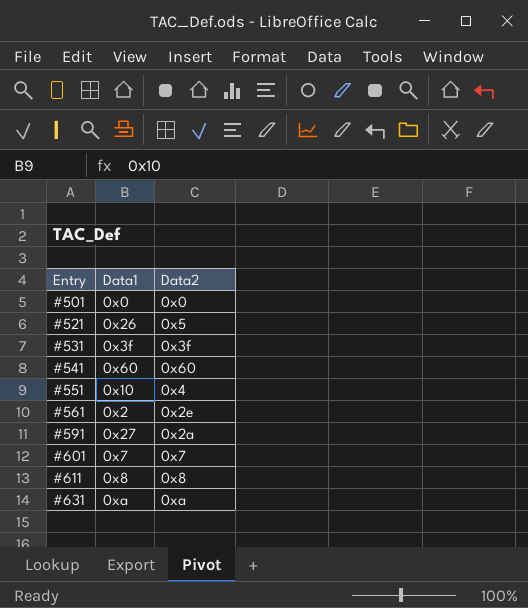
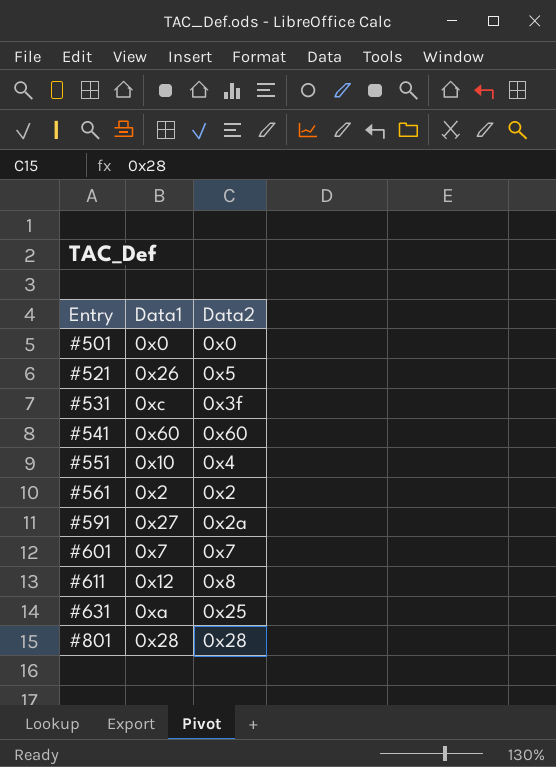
#531 | Data1: 0x3f -> 0xc
#561 | Data2: 0x2e -> 0x2
#611 | Data1: 0x8 -> 0x12
#631 | Data2: 0xa -> 0x25
row #801: none -> 0x28 | 0x28

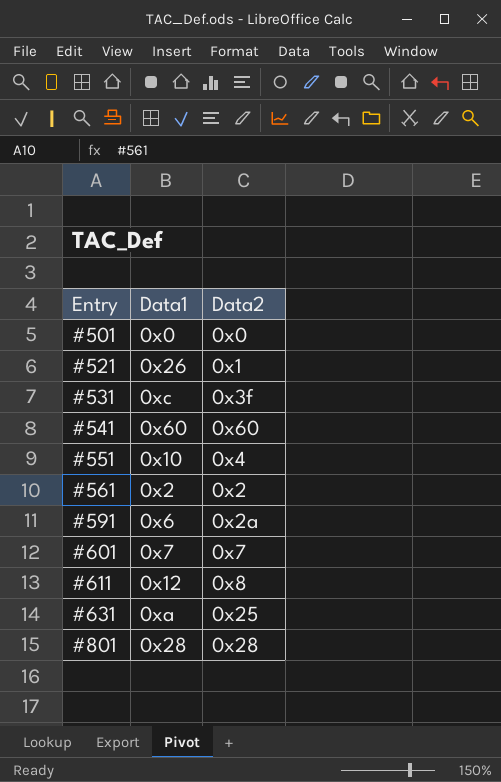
#521 | Data2: 0x5 -> 0x1
#591 | Data1: 0x27 -> 0x6

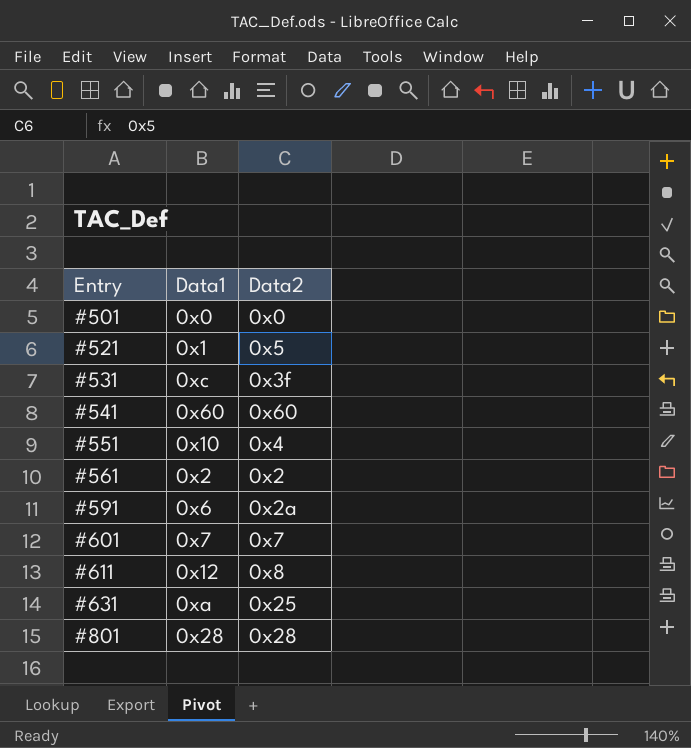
#521 | Data1: 0x26 -> 0x1
#521 | Data2: 0x1 -> 0x5

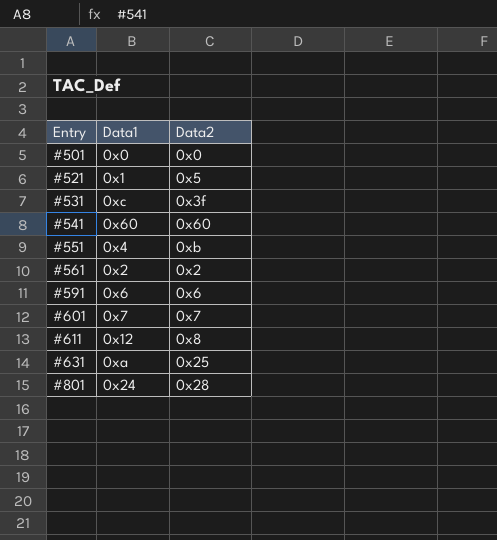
#551 | Data1: 0x10 -> 0x4
#551 | Data2: 0x4 -> 0xb
#591 | Data2: 0x2a -> 0x6
#801 | Data1: 0x28 -> 0x24

